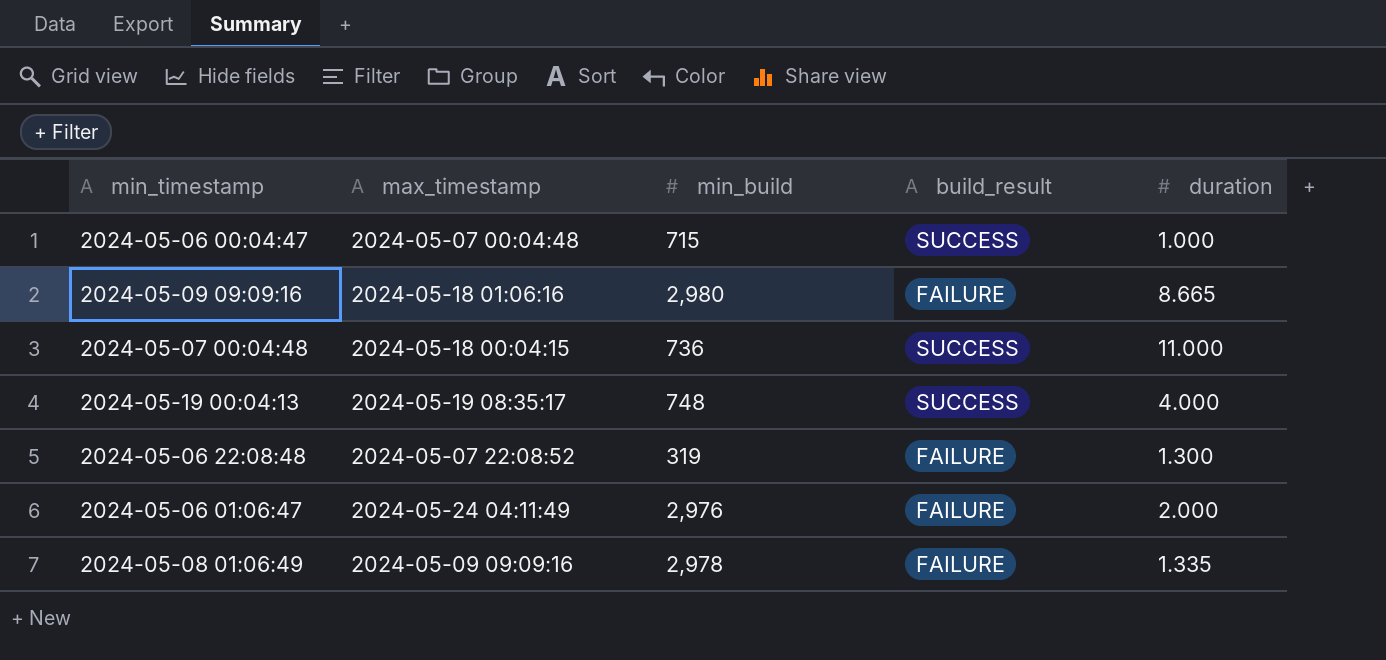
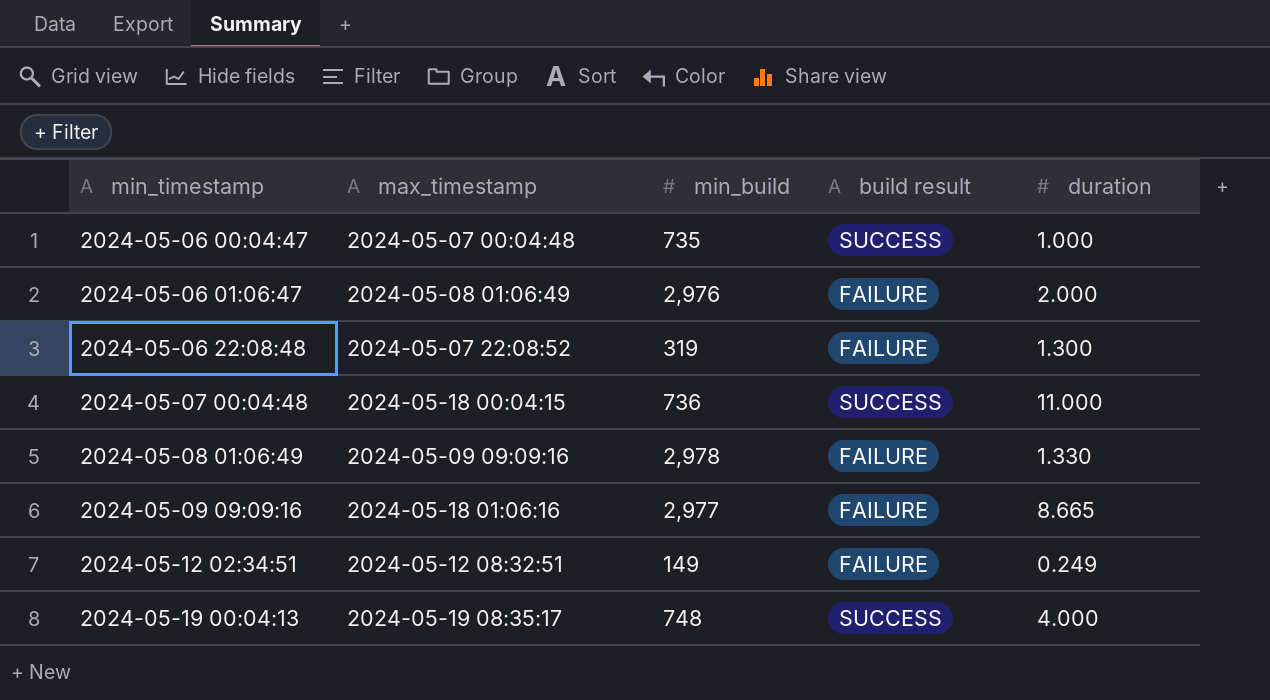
row order: none -> min_timestamp ascending
column name: build_result -> build result
2024-05-06 00:04:47 | min_build: 715 -> 735
2024-05-06 01:06:47 | max_timestamp: 2024-05-24 04:11:49 -> 2024-05-08 01:06:49
2024-05-08 01:06:49 | duration: 1.335 -> 1.330
2024-05-09 09:09:16 | min_build: 2,980 -> 2,977
row 2024-05-12 02:34:51: none -> 2024-05-12 08:32:51 | 149 | FAILURE | 0.249

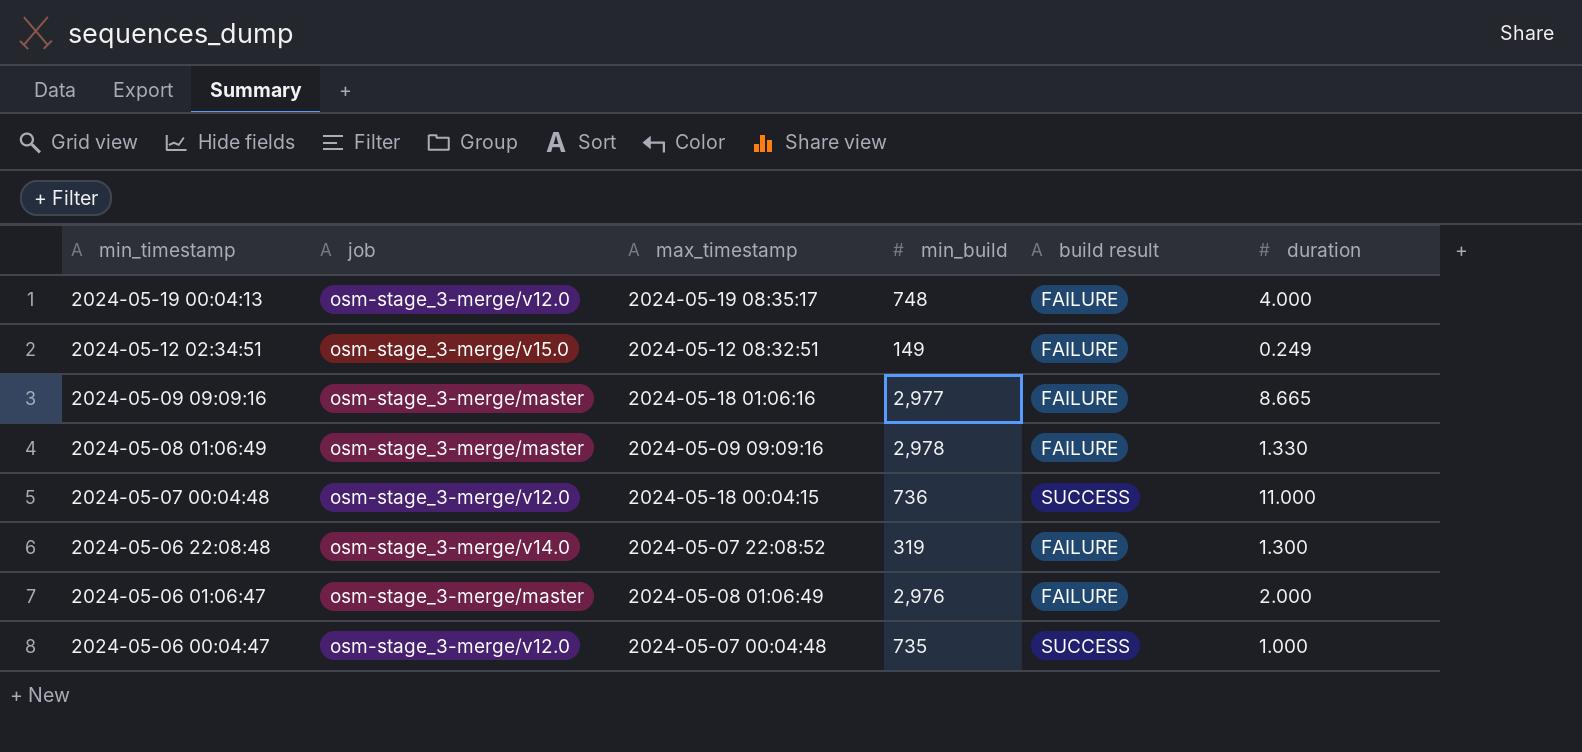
row order: min_timestamp ascending -> min_timestamp descending
column job | position: none -> 2
2024-05-19 00:04:13 | build result: SUCCESS -> FAILURE

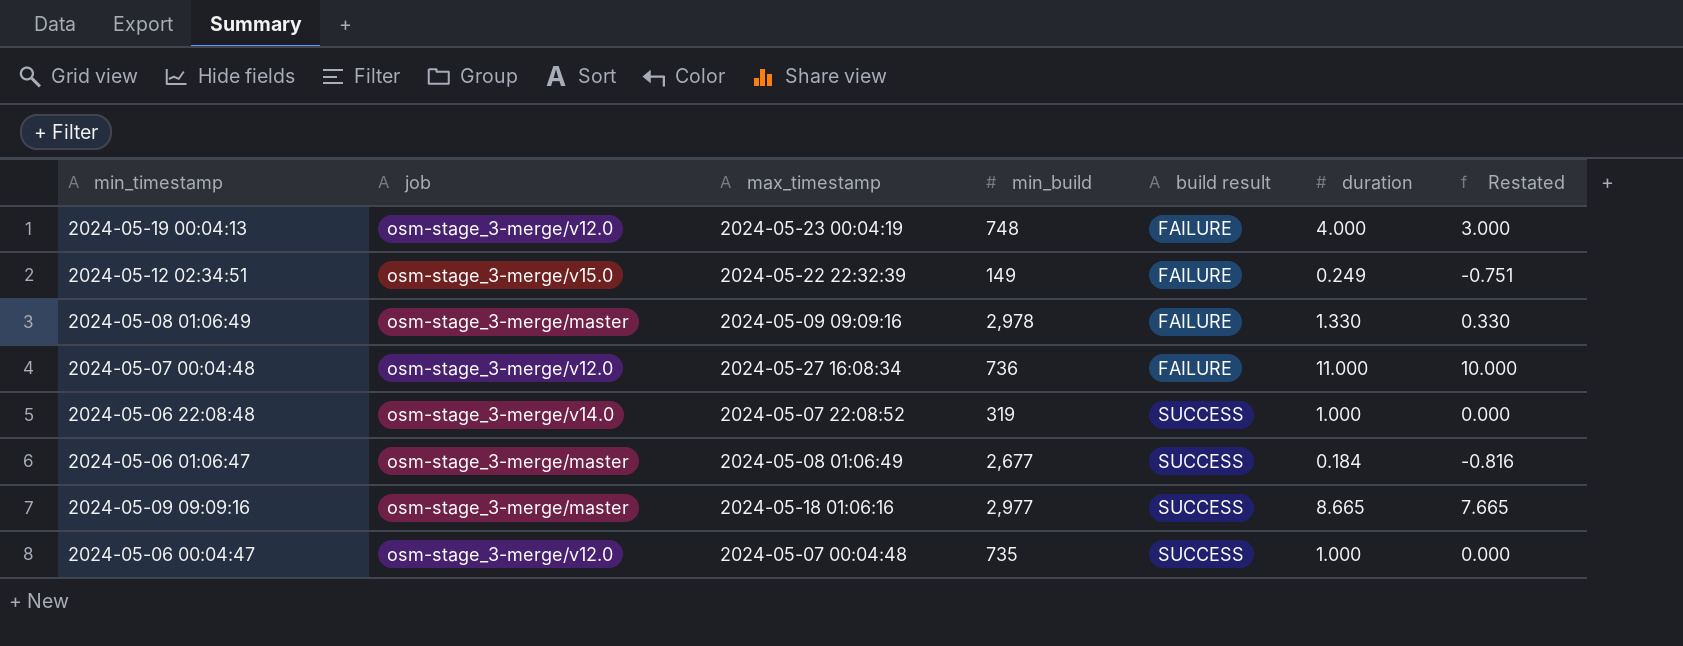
row order: min_timestamp descending -> build result ascending
column Restated | formula: none -> [duration] - 1
2024-05-19 00:04:13 | max_timestamp: 2024-05-19 08:35:17 -> 2024-05-23 00:04:19
2024-05-12 02:34:51 | max_timestamp: 2024-05-12 08:32:51 -> 2024-05-22 22:32:39
2024-05-07 00:04:48 | max_timestamp: 2024-05-18 00:04:15 -> 2024-05-27 16:08:34
2024-05-07 00:04:48 | build result: SUCCESS -> FAILURE
2024-05-06 22:08:48 | build result: FAILURE -> SUCCESS
2024-05-06 22:08:48 | duration: 1.300 -> 1.000
2024-05-06 01:06:47 | min_build: 2,976 -> 2,677
2024-05-06 01:06:47 | build result: FAILURE -> SUCCESS
2024-05-06 01:06:47 | duration: 2.000 -> 0.184
2024-05-09 09:09:16 | build result: FAILURE -> SUCCESS

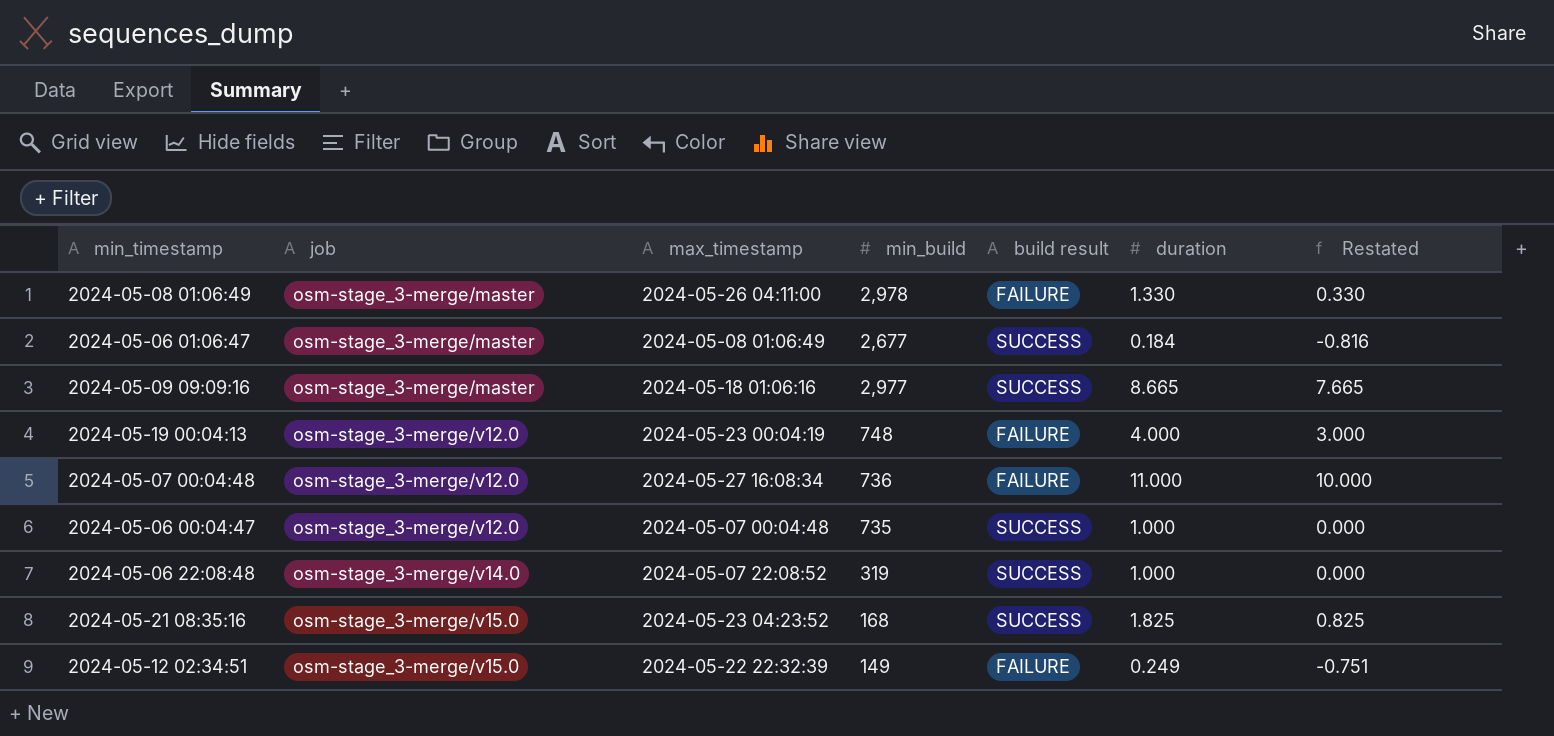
row order: build result ascending -> job ascending
2024-05-08 01:06:49 | max_timestamp: 2024-05-09 09:09:16 -> 2024-05-26 04:11:00
row 2024-05-21 08:35:16: none -> osm-stage_3-merge/v15.0 | 2024-05-23 04:23:52 | 168 | SUCCESS | 1.825 | 0.825

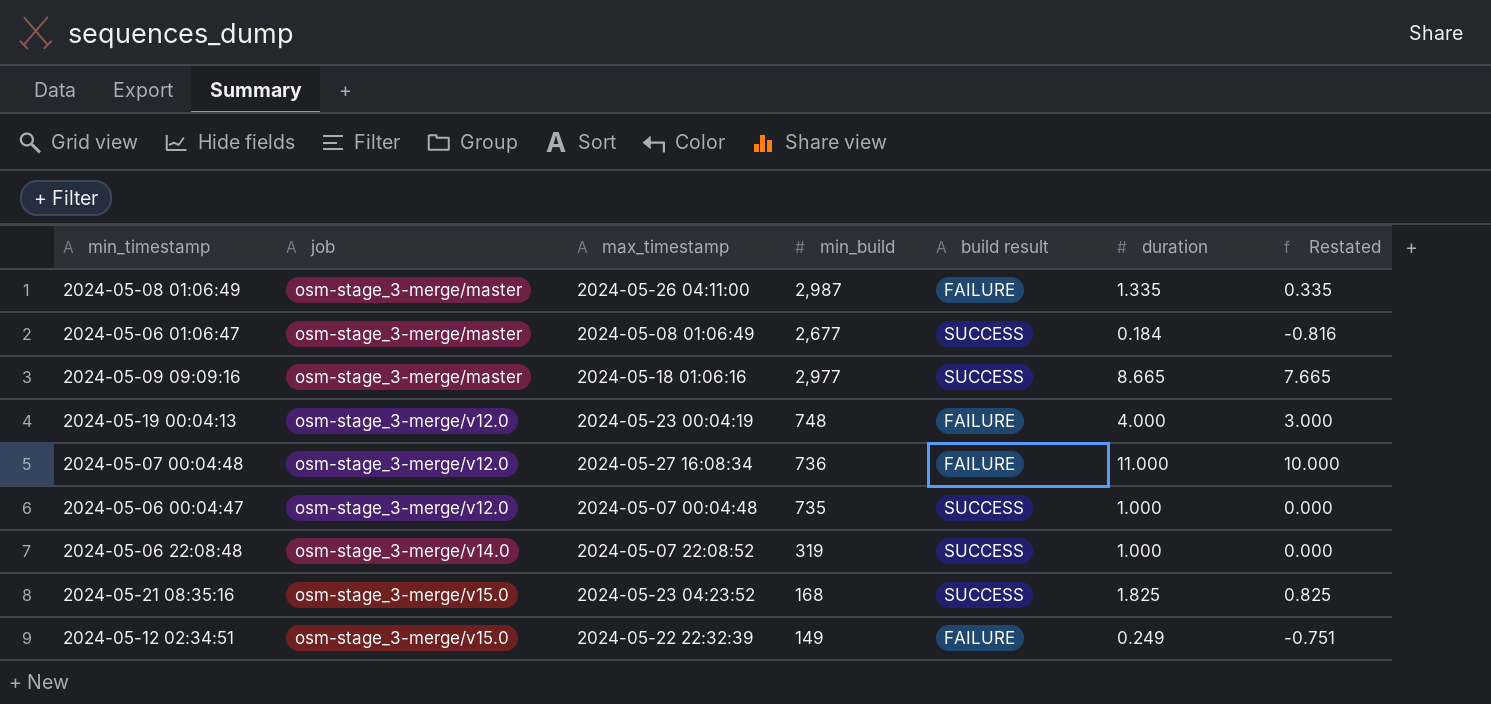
2024-05-08 01:06:49 | min_build: 2,978 -> 2,987
2024-05-08 01:06:49 | duration: 1.330 -> 1.335
2024-05-08 01:06:49 | Restated: 0.330 -> 0.335

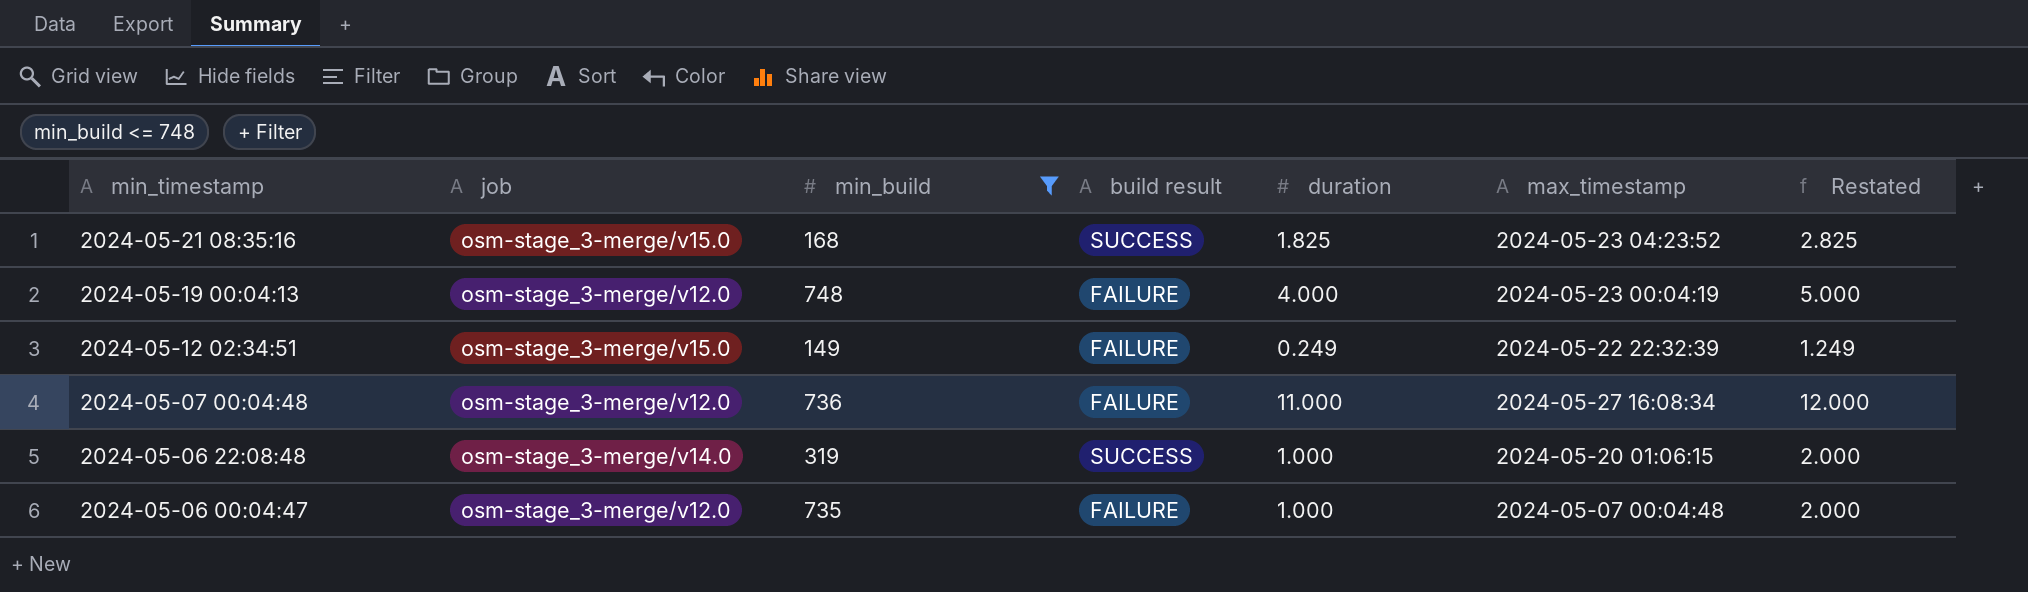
filter: none -> min_build <= 748
row order: job ascending -> min_timestamp descending
column max_timestamp | position: 3 -> 6
column Restated | formula: [duration] - 1 -> [duration] + 1
2024-05-06 22:08:48 | max_timestamp: 2024-05-07 22:08:52 -> 2024-05-20 01:06:15
2024-05-06 00:04:47 | build result: SUCCESS -> FAILURE

